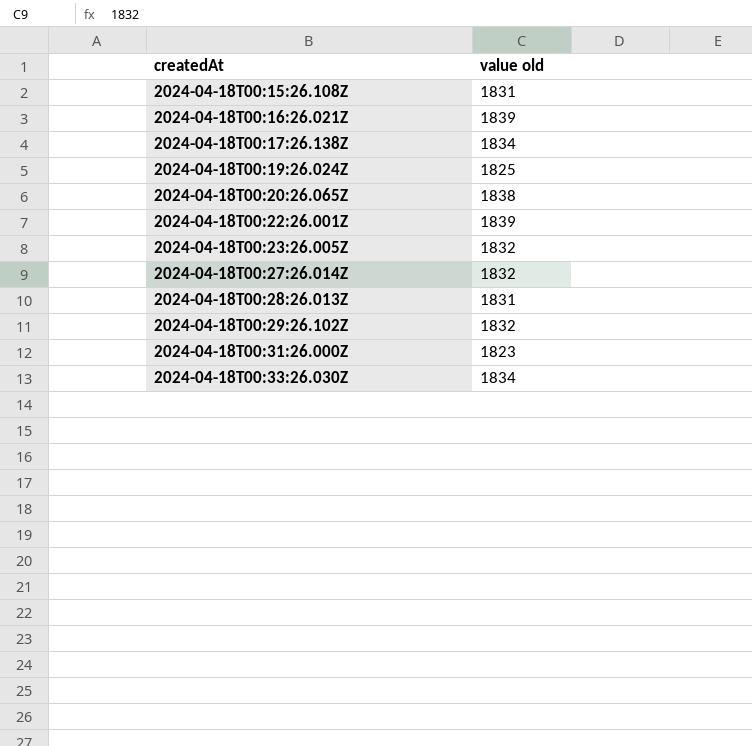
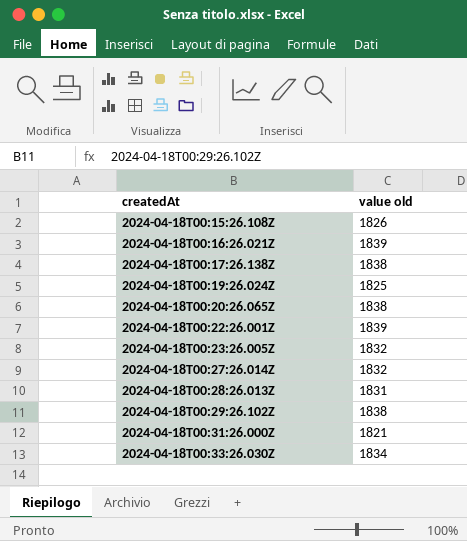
2024-04-18T00:15:26.108Z | value old: 1831 -> 1826
2024-04-18T00:17:26.138Z | value old: 1834 -> 1838
2024-04-18T00:29:26.102Z | value old: 1832 -> 1838
2024-04-18T00:31:26.000Z | value old: 1823 -> 1821

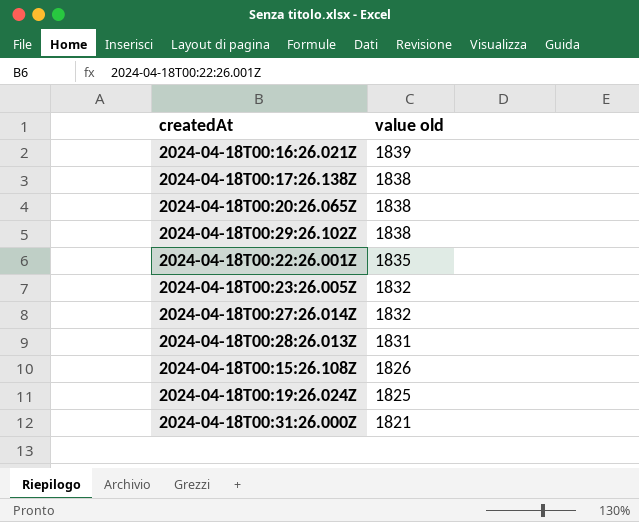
row order: createdAt ascending -> value old descending
row 2024-04-18T00:33:26.030Z: 1834 -> none
2024-04-18T00:22:26.001Z | value old: 1839 -> 1835

